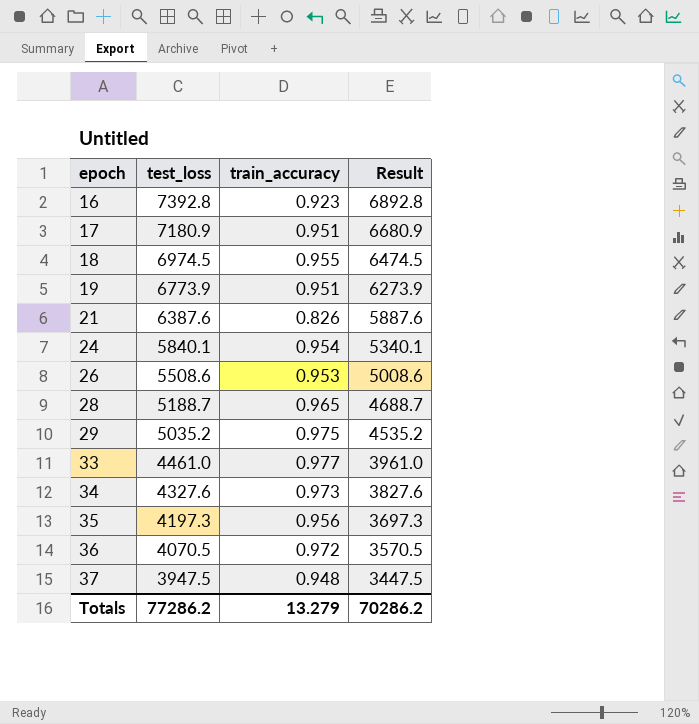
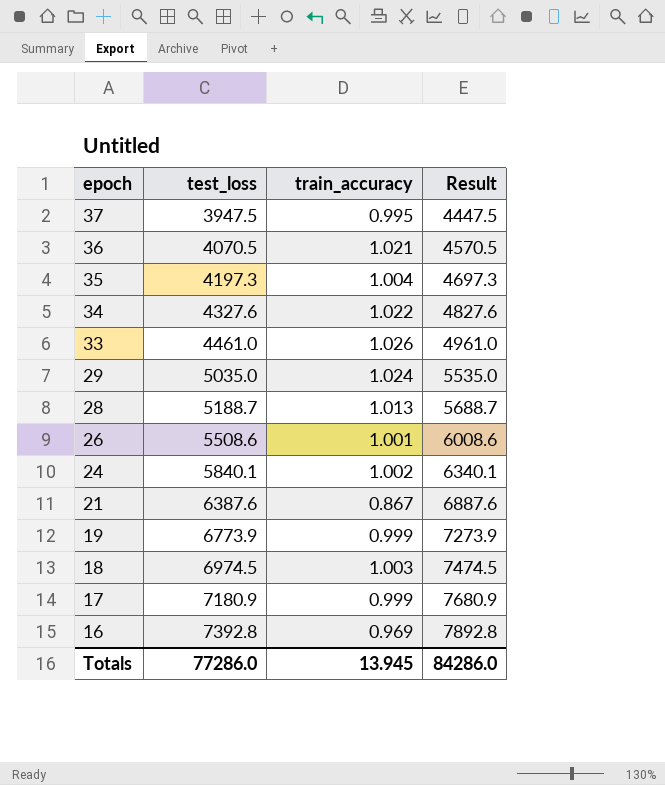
row order: epoch ascending -> epoch descending
column Result | formula: [test_loss] - 500 -> [test_loss] + 500
37 | train_accuracy: 0.948 -> 0.995
36 | train_accuracy: 0.972 -> 1.021
35 | train_accuracy: 0.956 -> 1.004
34 | train_accuracy: 0.973 -> 1.022
33 | train_accuracy: 0.977 -> 1.026
29 | test_loss: 5035.2 -> 5035.0
29 | train_accuracy: 0.975 -> 1.024
28 | train_accuracy: 0.965 -> 1.013
26 | train_accuracy: 0.953 -> 1.001
24 | train_accuracy: 0.954 -> 1.002
21 | train_accuracy: 0.826 -> 0.867
19 | train_accuracy: 0.951 -> 0.999
18 | train_accuracy: 0.955 -> 1.003
17 | train_accuracy: 0.951 -> 0.999
16 | train_accuracy: 0.923 -> 0.969
Totals | test_loss: 77286.2 -> 77286.0
Totals | train_accuracy: 13.279 -> 13.945
Totals | Result: 70286.2 -> 84286.0

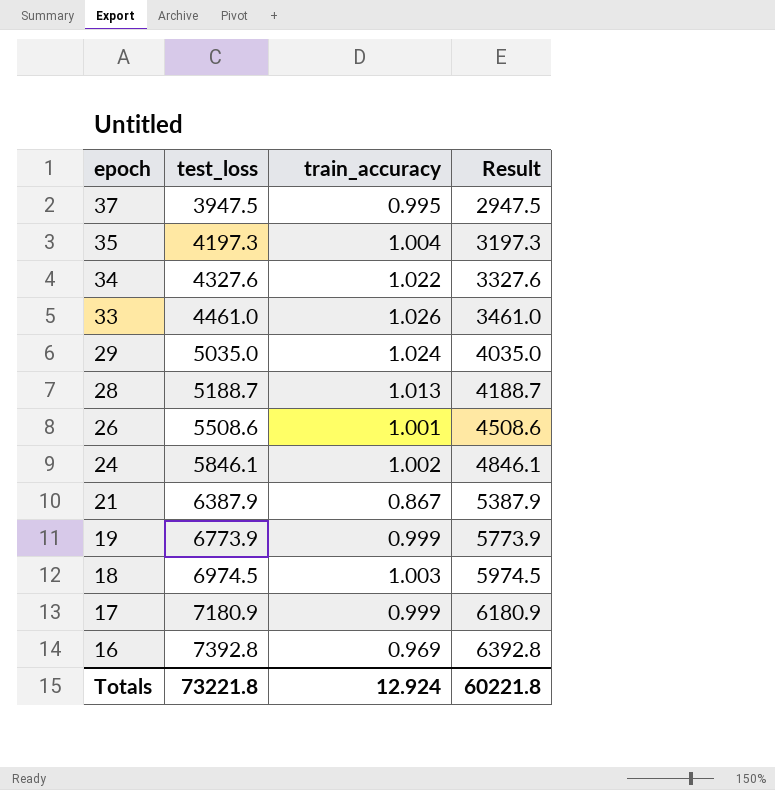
column Result | formula: [test_loss] + 500 -> [test_loss] - 1000
row 36: 4070.5 | 1.021 | 4570.5 -> none
24 | test_loss: 5840.1 -> 5846.1
21 | test_loss: 6387.6 -> 6387.9
Totals | test_loss: 77286.0 -> 73221.8
Totals | train_accuracy: 13.945 -> 12.924
Totals | Result: 84286.0 -> 60221.8

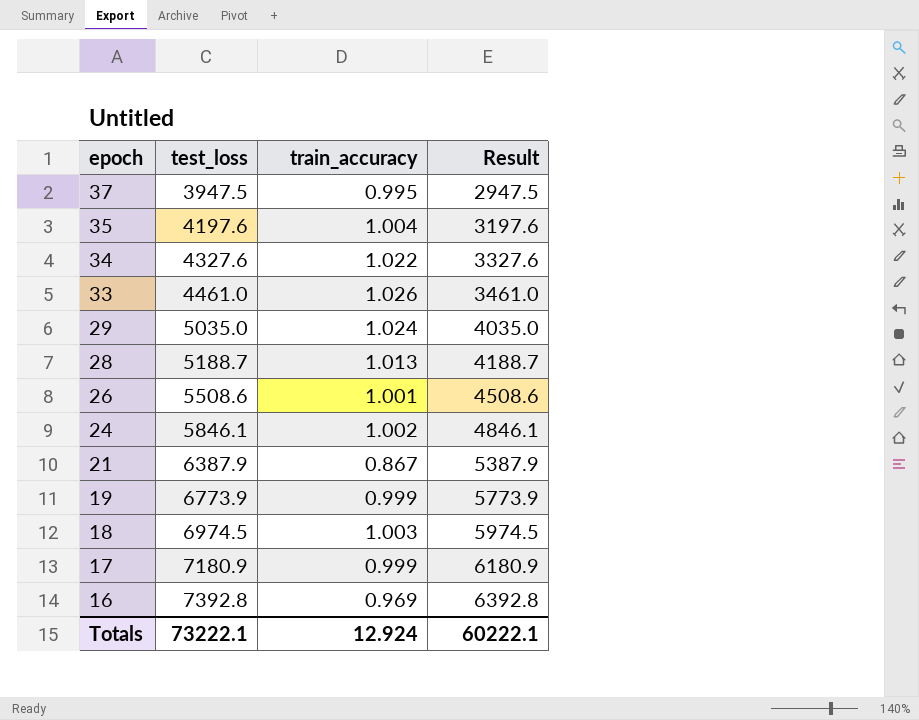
35 | test_loss: 4197.3 -> 4197.6
35 | Result: 3197.3 -> 3197.6
Totals | test_loss: 73221.8 -> 73222.1
Totals | Result: 60221.8 -> 60222.1

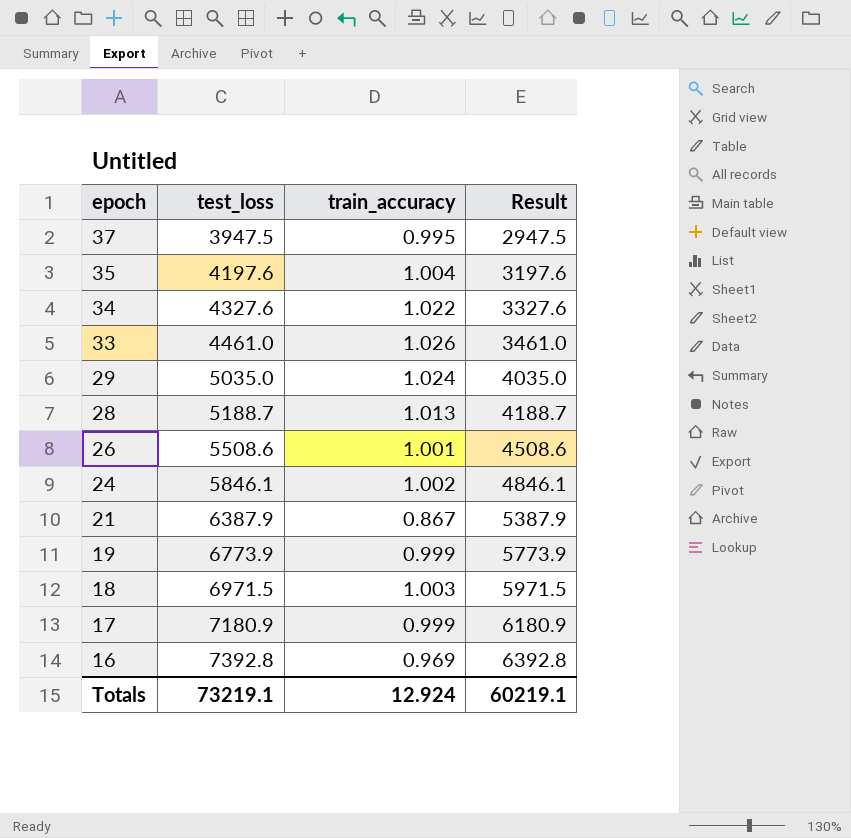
18 | test_loss: 6974.5 -> 6971.5
18 | Result: 5974.5 -> 5971.5
Totals | test_loss: 73222.1 -> 73219.1
Totals | Result: 60222.1 -> 60219.1

